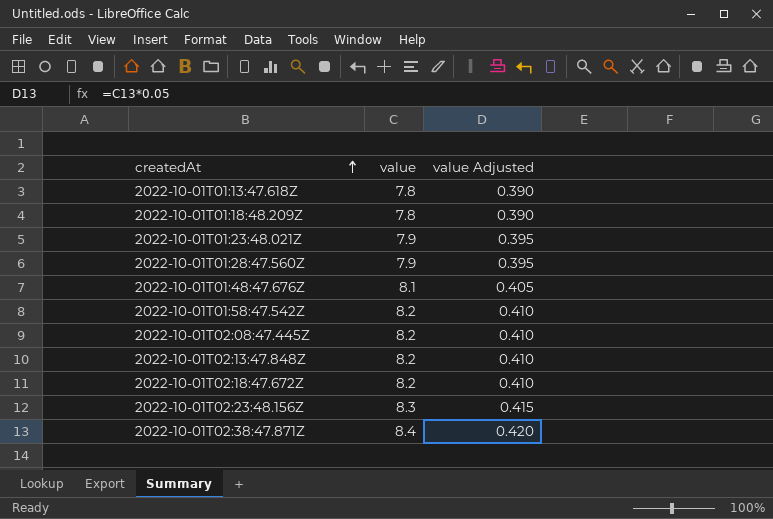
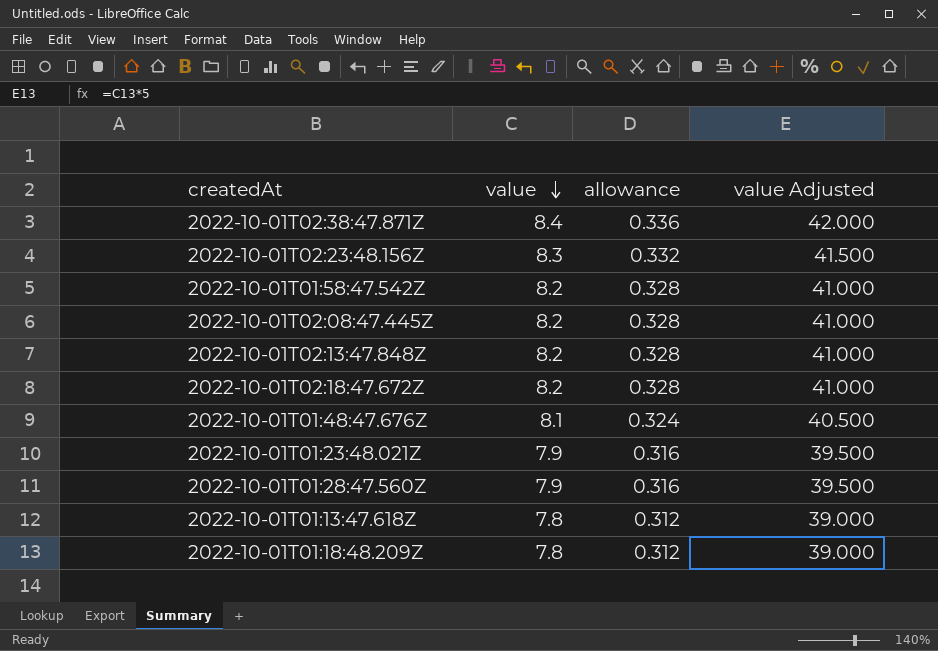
row order: createdAt ascending -> value descending
column allowance | formula: none -> [value] * 0.04
column value Adjusted | formula: [value] * 0.05 -> [value] * 5

